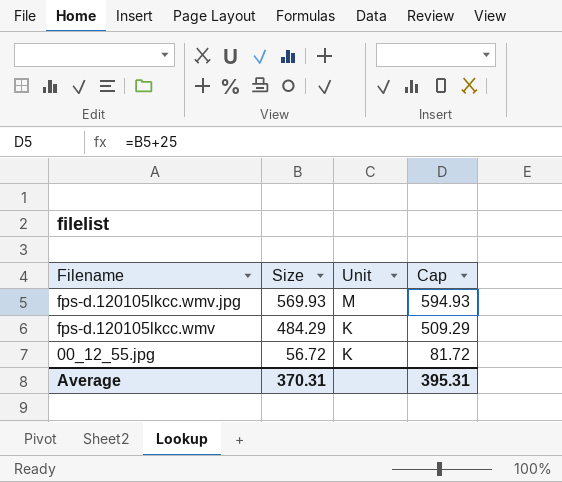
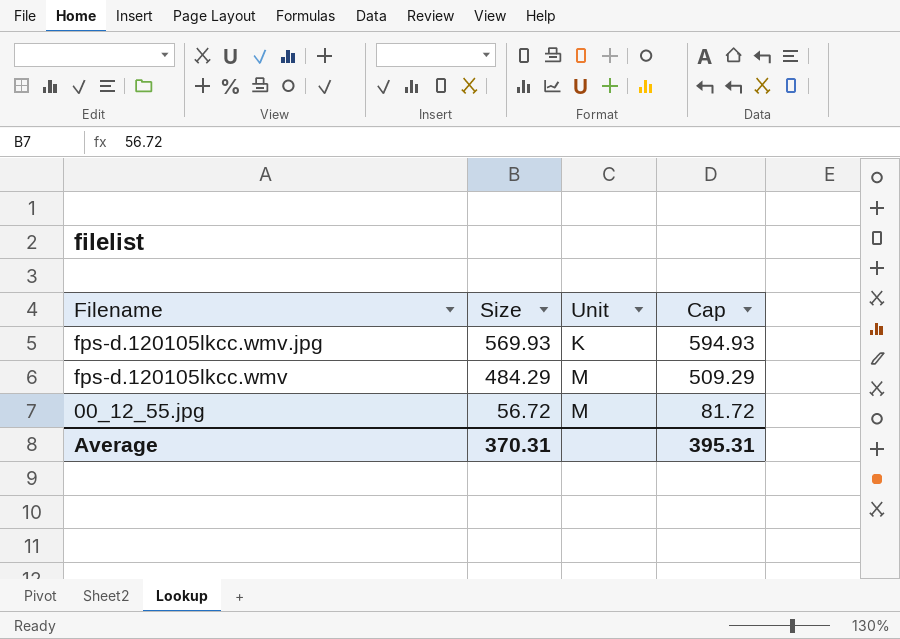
fps-d.120105lkcc.wmv.jpg | Unit: M -> K
fps-d.120105lkcc.wmv | Unit: K -> M
00_12_55.jpg | Unit: K -> M

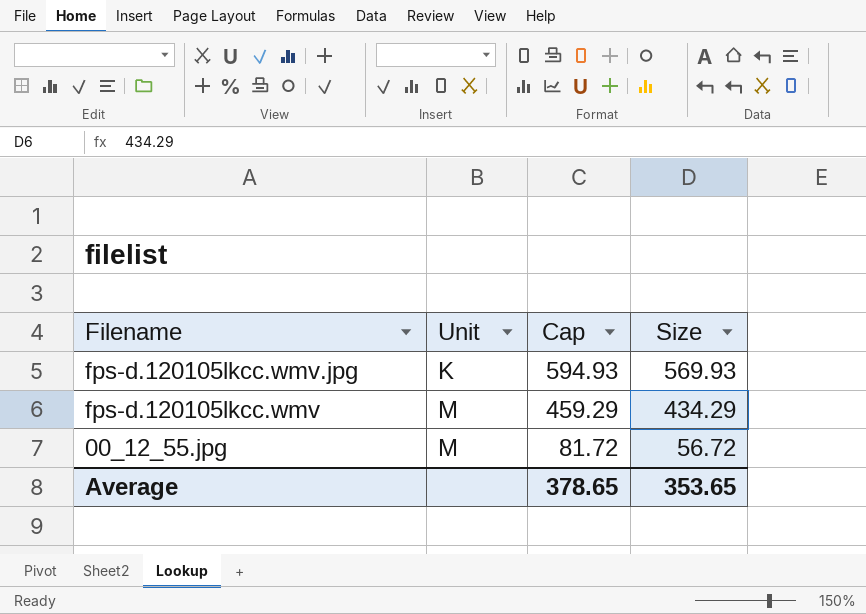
column Size | position: 2 -> 4
fps-d.120105lkcc.wmv | Cap: 509.29 -> 459.29
fps-d.120105lkcc.wmv | Size: 484.29 -> 434.29
Average | Cap: 395.31 -> 378.65
Average | Size: 370.31 -> 353.65

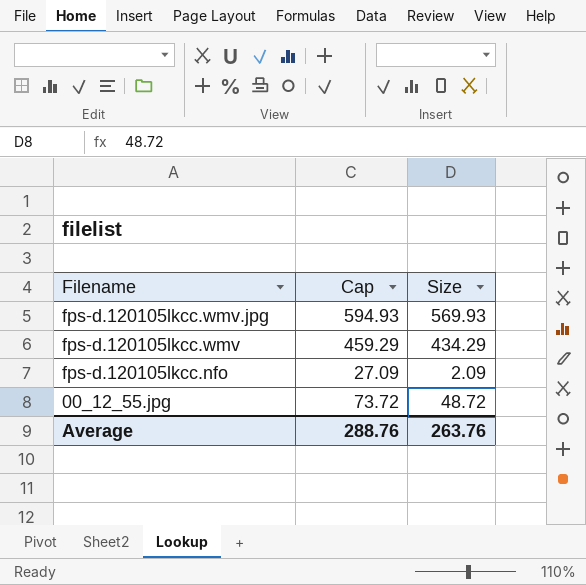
column Unit | position: 2 -> none
row fps-d.120105lkcc.nfo: none -> 27.09 | 2.09
00_12_55.jpg | Cap: 81.72 -> 73.72
00_12_55.jpg | Size: 56.72 -> 48.72
Average | Cap: 378.65 -> 288.76
Average | Size: 353.65 -> 263.76

